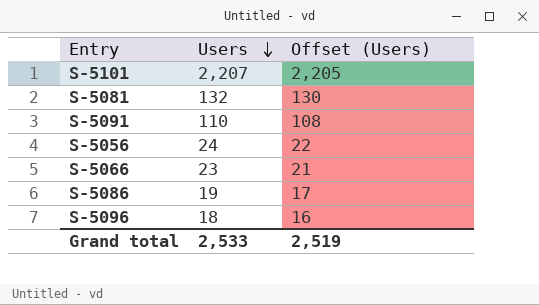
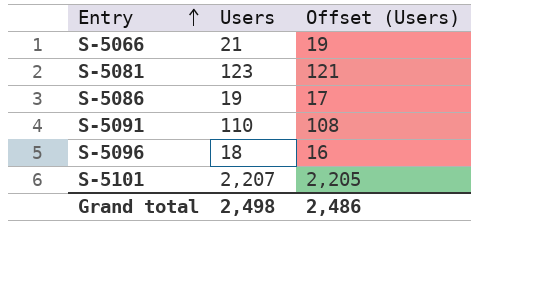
row order: Users descending -> Entry ascending
row S-5056: 24 | 22 -> none
S-5066 | Users: 23 -> 21
S-5066 | Offset (Users): 21 -> 19
S-5081 | Users: 132 -> 123
S-5081 | Offset (Users): 130 -> 121
Grand total | Users: 2,533 -> 2,498
Grand total | Offset (Users): 2,519 -> 2,486

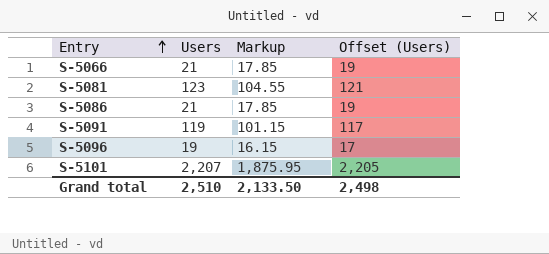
column Markup | formula: none -> [Users] * 0.85
S-5086 | Users: 19 -> 21
S-5086 | Offset (Users): 17 -> 19
S-5091 | Users: 110 -> 119
S-5091 | Offset (Users): 108 -> 117
S-5096 | Users: 18 -> 19
S-5096 | Offset (Users): 16 -> 17
Grand total | Users: 2,498 -> 2,510
Grand total | Offset (Users): 2,486 -> 2,498

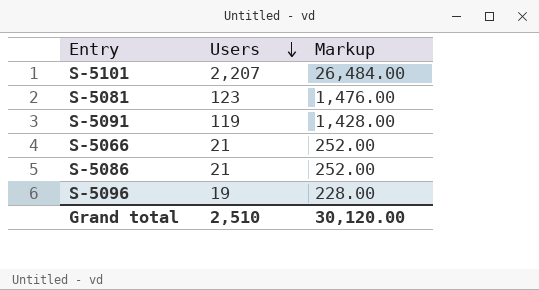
row order: Entry ascending -> Users descending
column Offset (Users) | formula: [Users] - 2 -> none
column Markup | formula: [Users] * 0.85 -> [Users] * 12
Grand total | Markup: 2,133.50 -> 30,120.00

